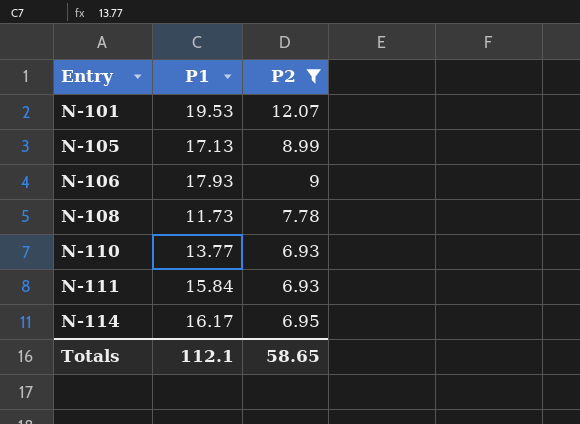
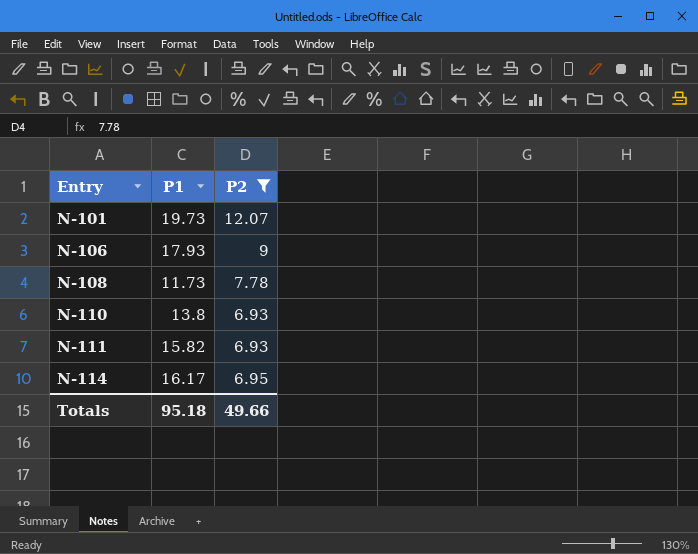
row N-105: 17.13 | 8.99 -> none
N-101 | P1: 19.53 -> 19.73
N-110 | P1: 13.77 -> 13.8
N-111 | P1: 15.84 -> 15.82
Totals | P1: 112.1 -> 95.18
Totals | P2: 58.65 -> 49.66

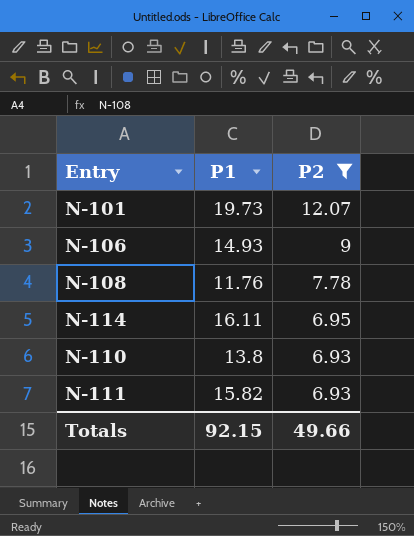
row order: Entry ascending -> P2 descending
N-106 | P1: 17.93 -> 14.93
N-108 | P1: 11.73 -> 11.76
N-114 | P1: 16.17 -> 16.11
Totals | P1: 95.18 -> 92.15

